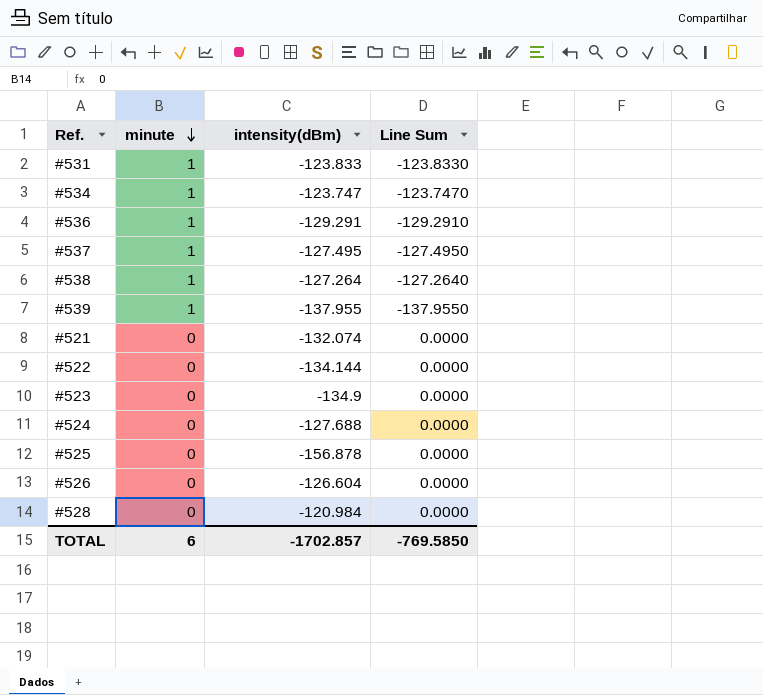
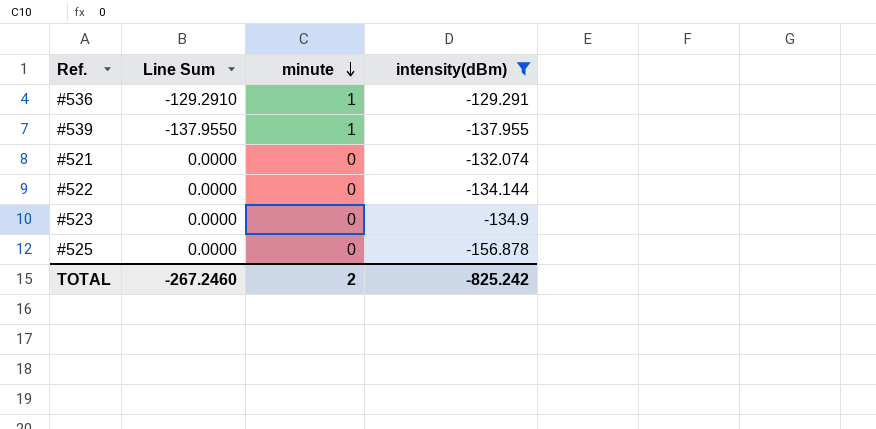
filter: none -> intensity(dBm) <= -129.291
column Line Sum | position: 4 -> 2
TOTAL | Line Sum: -769.5850 -> -267.2460
TOTAL | minute: 6 -> 2
TOTAL | intensity(dBm): -1702.857 -> -825.242

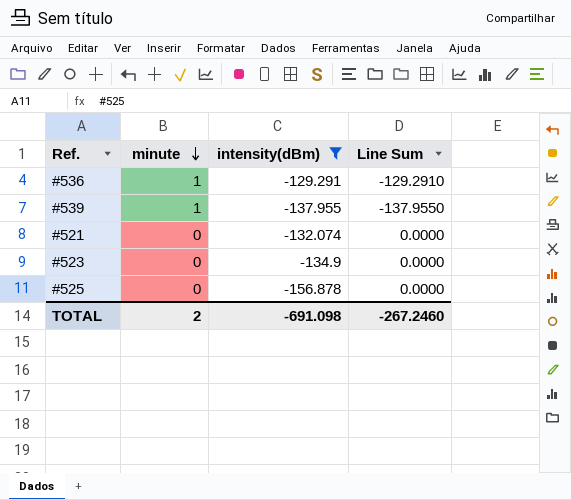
column Line Sum | position: 2 -> 4
row #522: 0.0000 | 0 | -134.144 -> none
TOTAL | intensity(dBm): -825.242 -> -691.098

